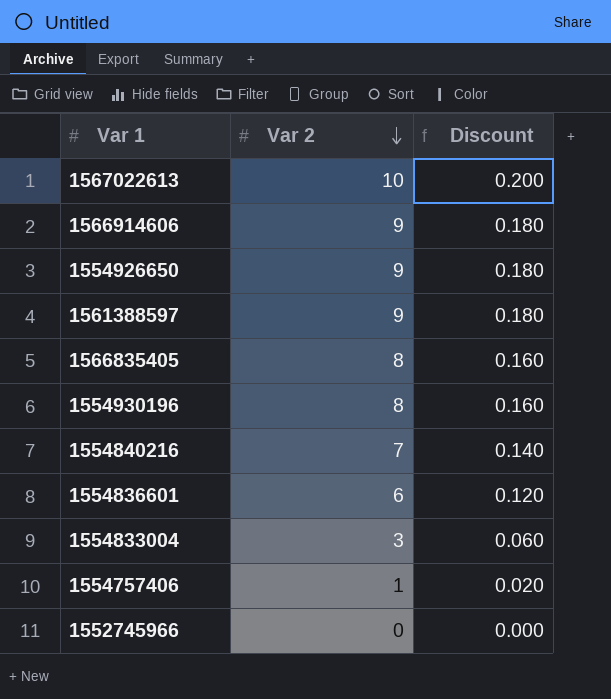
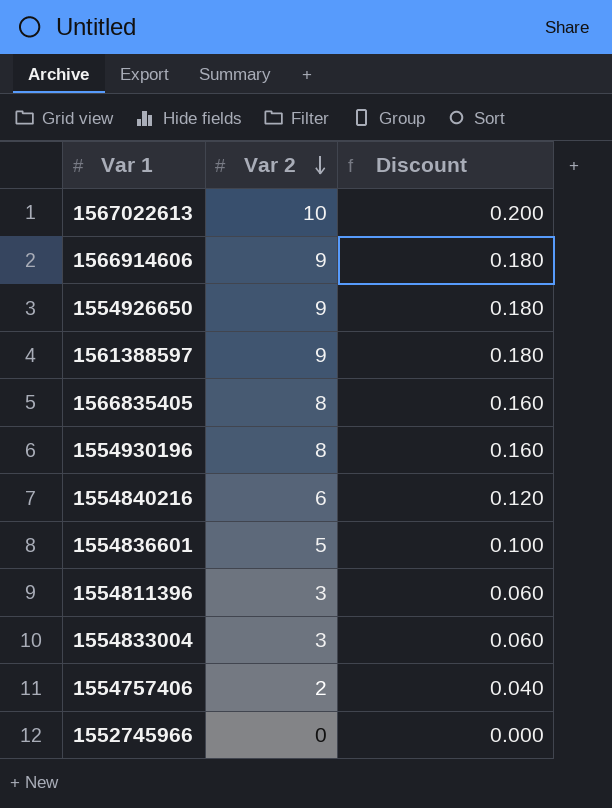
1554840216 | Var 2: 7 -> 6
1554840216 | Discount: 0.140 -> 0.120
1554836601 | Var 2: 6 -> 5
1554836601 | Discount: 0.120 -> 0.100
row 1554811396: none -> 3 | 0.060
1554757406 | Var 2: 1 -> 2
1554757406 | Discount: 0.020 -> 0.040

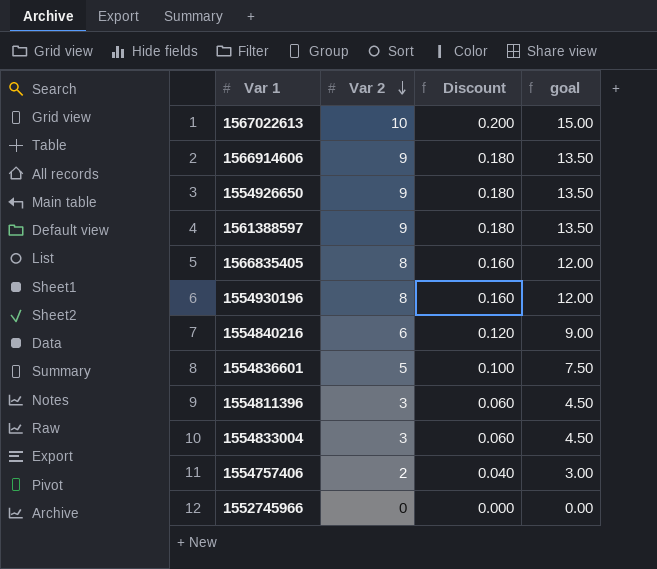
column goal | formula: none -> [Var 2] * 1.5

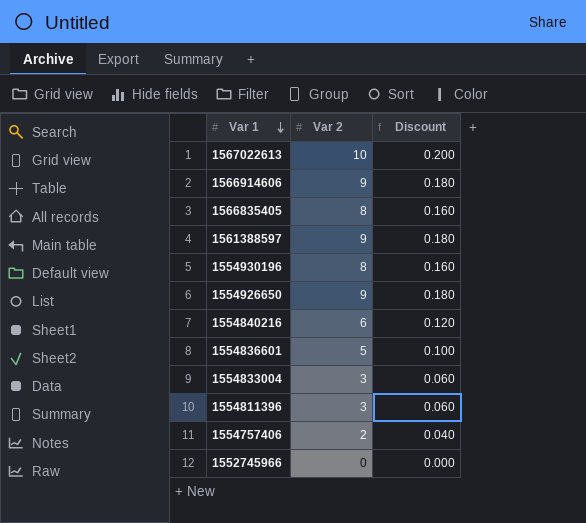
row order: Var 2 descending -> Var 1 descending
column goal | formula: [Var 2] * 1.5 -> none

